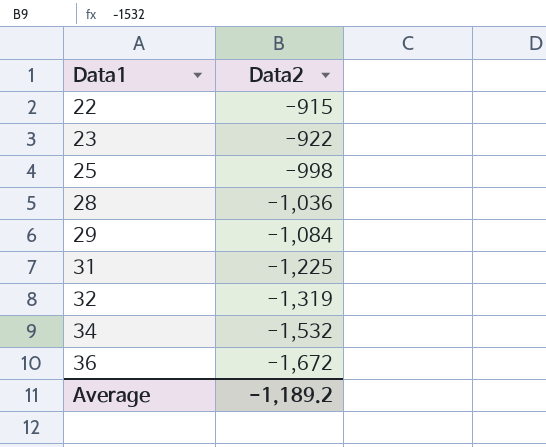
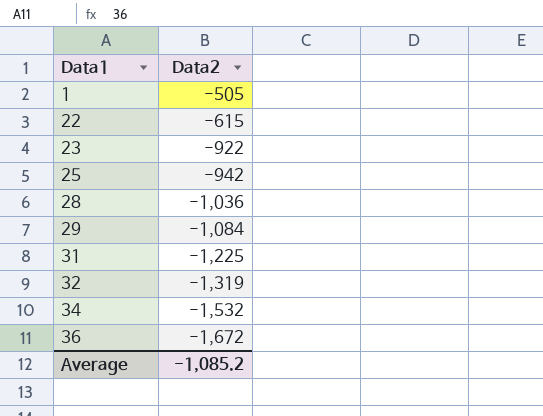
row 1: none -> -505
22 | Data2: -915 -> -615
25 | Data2: -998 -> -942
Average | Data2: -1,189.2 -> -1,085.2

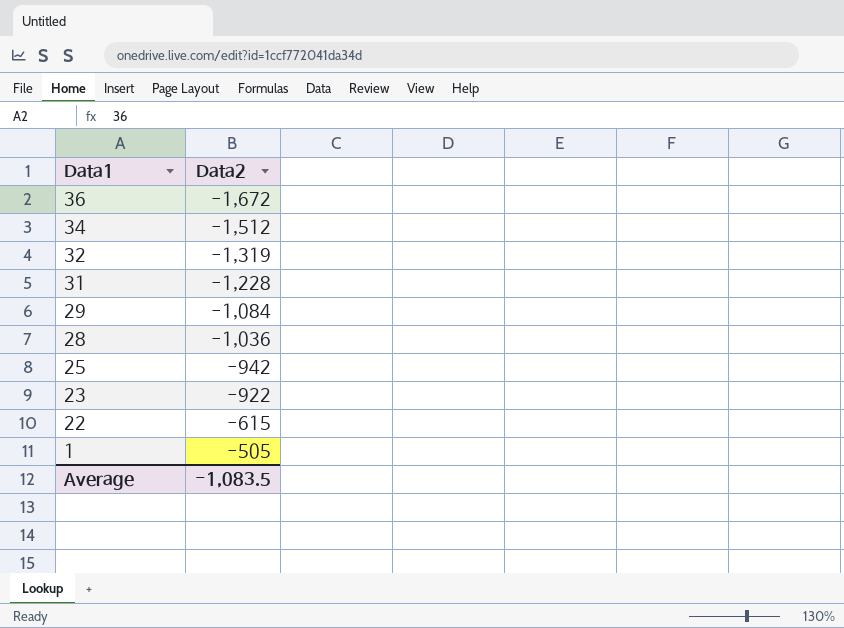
row order: Data1 ascending -> Data1 descending
34 | Data2: -1,532 -> -1,512
31 | Data2: -1,225 -> -1,228
Average | Data2: -1,085.2 -> -1,083.5

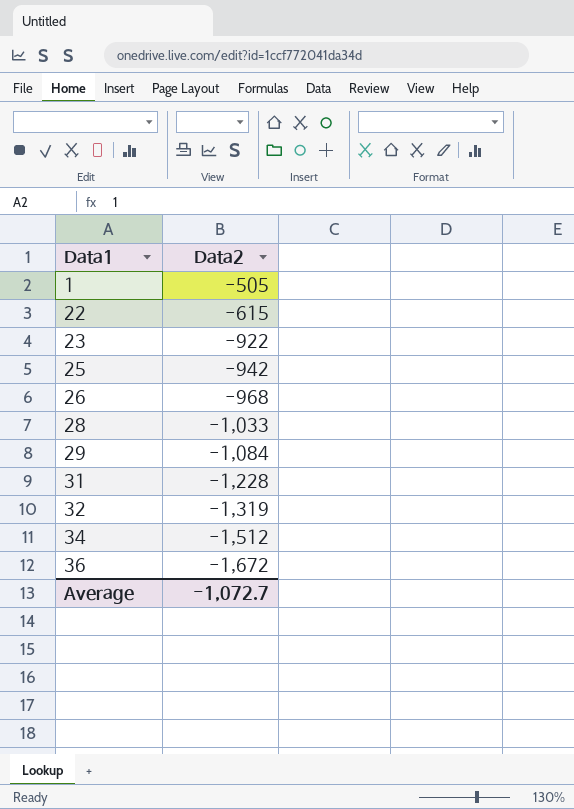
row order: Data1 descending -> Data1 ascending
row 26: none -> -968
28 | Data2: -1,036 -> -1,033
Average | Data2: -1,083.5 -> -1,072.7

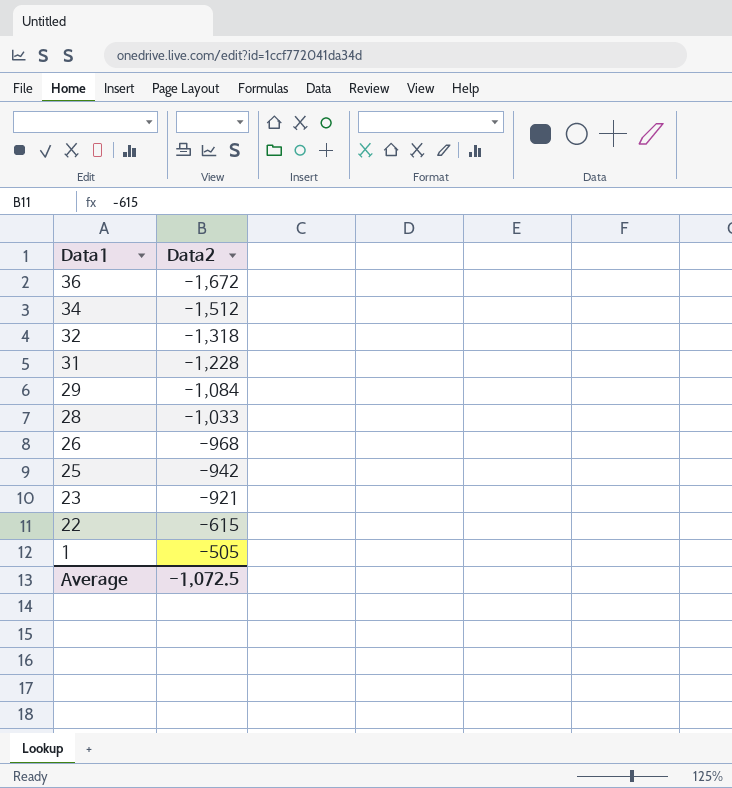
row order: Data1 ascending -> Data1 descending
32 | Data2: -1,319 -> -1,318
23 | Data2: -922 -> -921
Average | Data2: -1,072.7 -> -1,072.5

